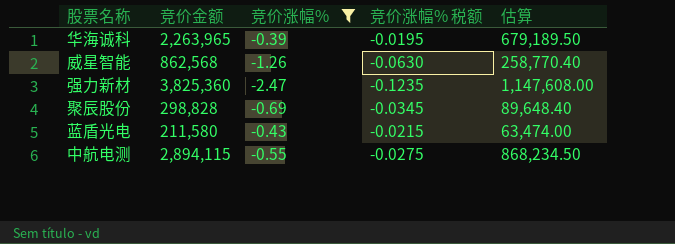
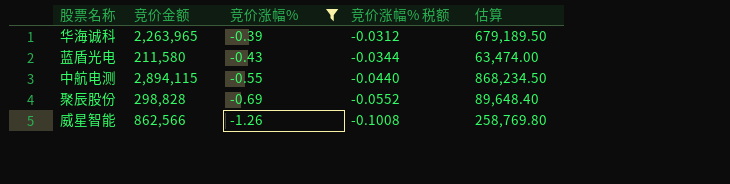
row order: none -> 竞价涨幅% descending
column 竞价涨幅% 税额 | formula: [竞价涨幅%] * 0.05 -> [竞价涨幅%] * 0.08
row 强力新材: 3,825,360 | -2.47 | -0.1235 | 1,147,608.00 -> none
威星智能 | 竞价金额: 862,568 -> 862,566
威星智能 | 估算: 258,770.40 -> 258,769.80

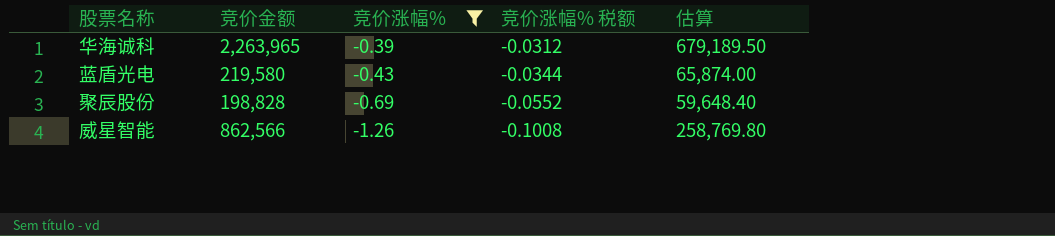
row 中航电测: 2,894,115 | -0.55 | -0.0440 | 868,234.50 -> none
蓝盾光电 | 竞价金额: 211,580 -> 219,580
蓝盾光电 | 估算: 63,474.00 -> 65,874.00
聚辰股份 | 竞价金额: 298,828 -> 198,828
聚辰股份 | 估算: 89,648.40 -> 59,648.40

